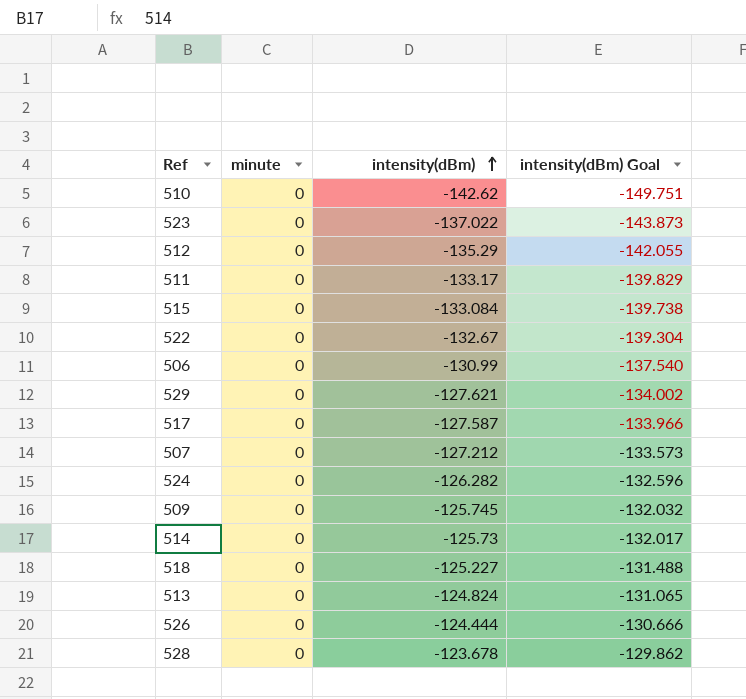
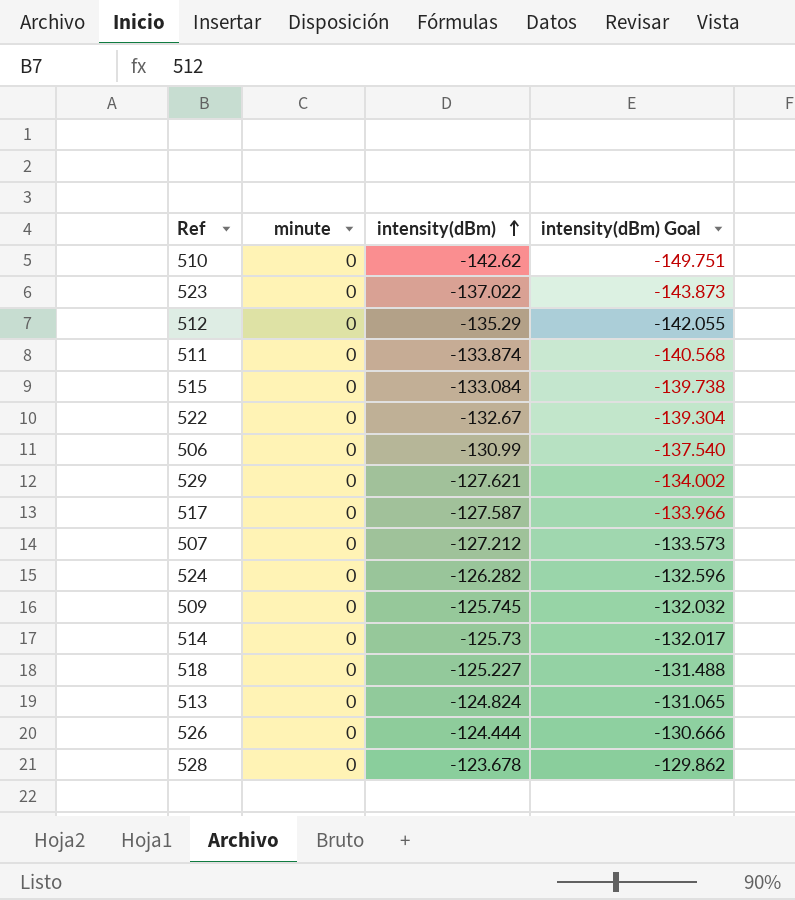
511 | intensity(dBm): -133.17 -> -133.874
511 | intensity(dBm) Goal: -139.829 -> -140.568

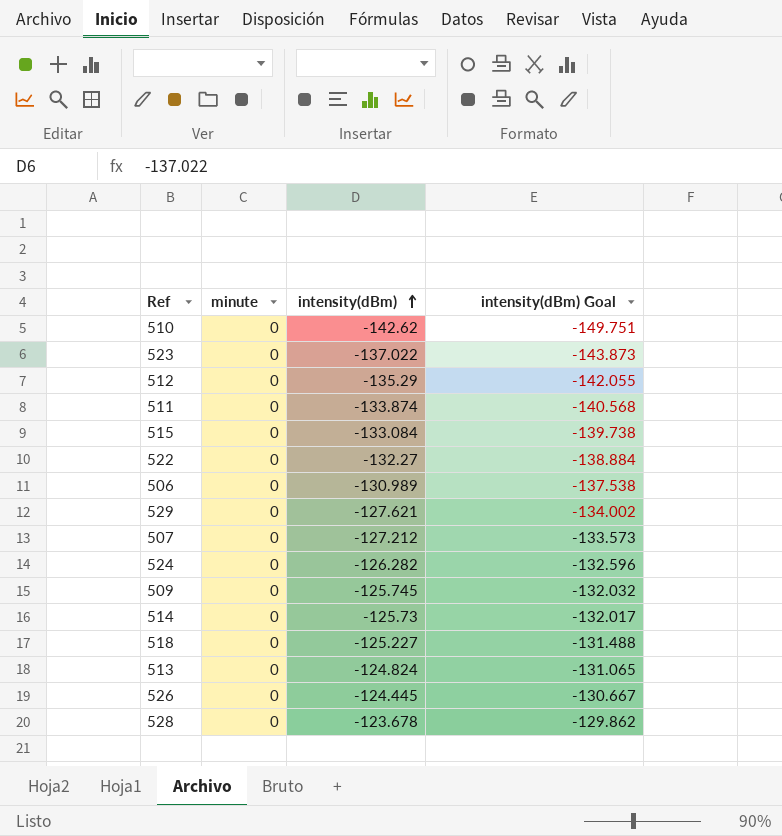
row 517: 0 | -127.587 | -133.966 -> none
522 | intensity(dBm): -132.67 -> -132.27
522 | intensity(dBm) Goal: -139.304 -> -138.884
506 | intensity(dBm): -130.99 -> -130.989
506 | intensity(dBm) Goal: -137.540 -> -137.538
526 | intensity(dBm): -124.444 -> -124.445
526 | intensity(dBm) Goal: -130.666 -> -130.667

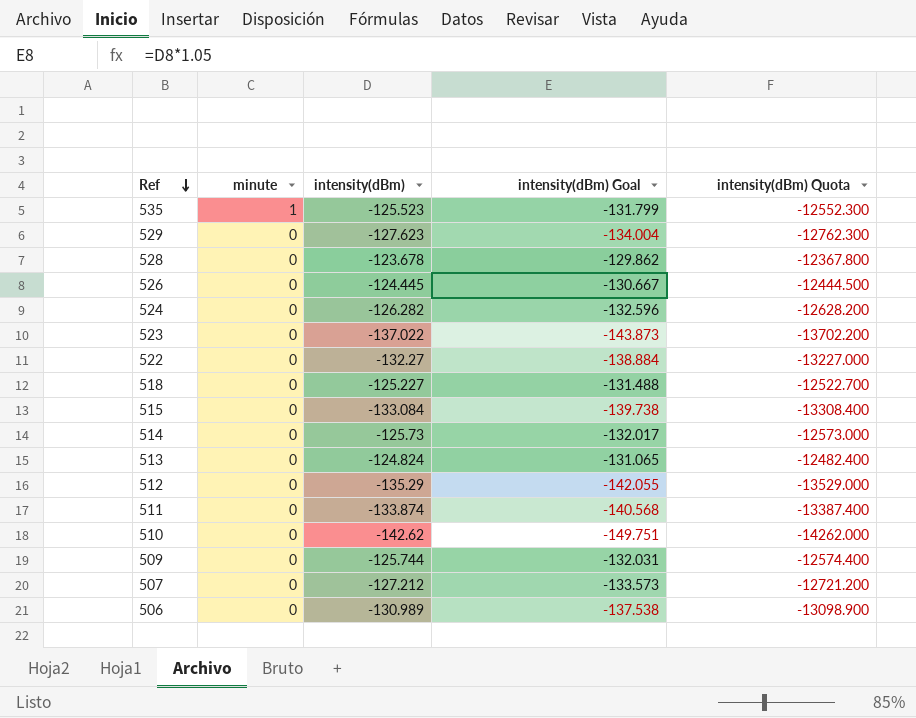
row order: intensity(dBm) ascending -> Ref descending
column intensity(dBm) Quota | formula: none -> [intensity(dBm)] * 100
row 535: none -> 1 | -125.523 | -131.799 | -12552.300
529 | intensity(dBm): -127.621 -> -127.623
529 | intensity(dBm) Goal: -134.002 -> -134.004
509 | intensity(dBm): -125.745 -> -125.744
509 | intensity(dBm) Goal: -132.032 -> -132.031

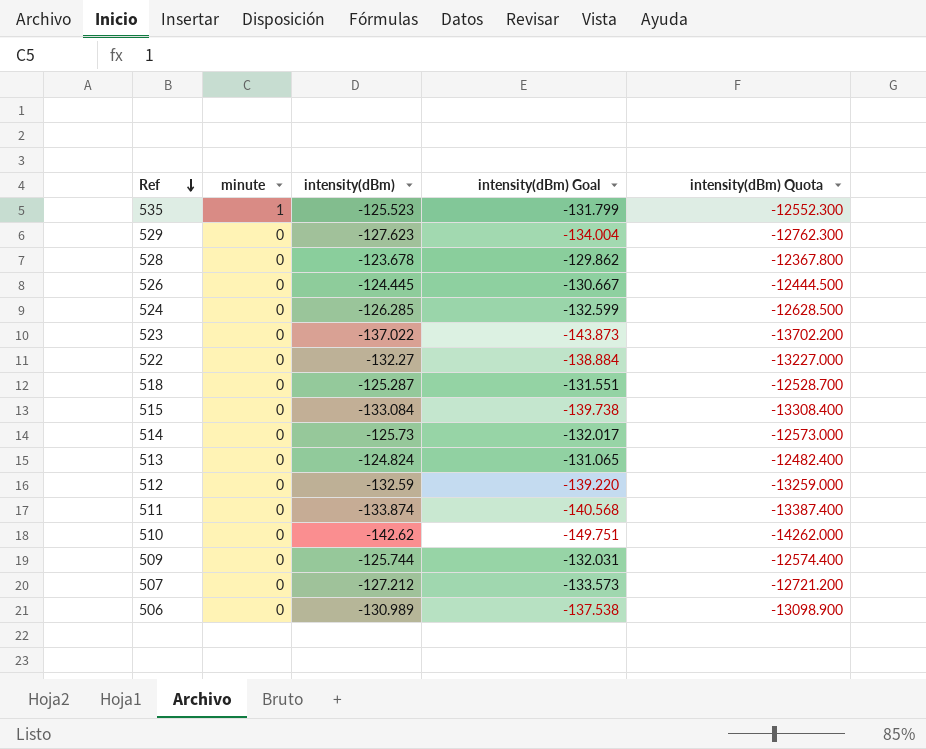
524 | intensity(dBm): -126.282 -> -126.285
524 | intensity(dBm) Goal: -132.596 -> -132.599
524 | intensity(dBm) Quota: -12628.200 -> -12628.500
518 | intensity(dBm): -125.227 -> -125.287
518 | intensity(dBm) Goal: -131.488 -> -131.551
518 | intensity(dBm) Quota: -12522.700 -> -12528.700
512 | intensity(dBm): -135.29 -> -132.59
512 | intensity(dBm) Goal: -142.055 -> -139.220
512 | intensity(dBm) Quota: -13529.000 -> -13259.000

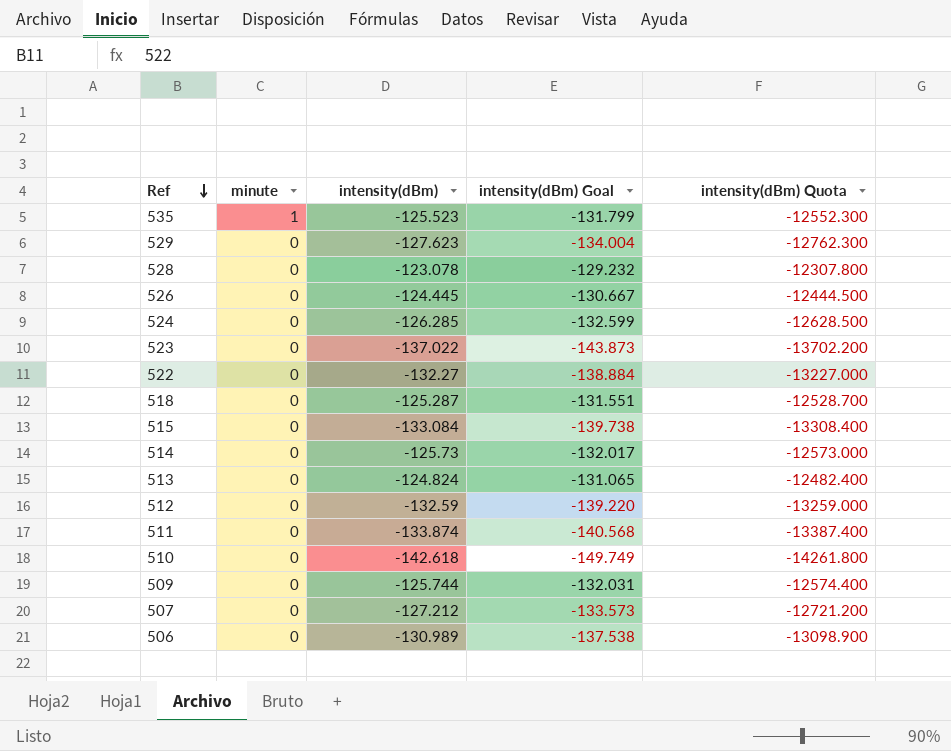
528 | intensity(dBm): -123.678 -> -123.078
528 | intensity(dBm) Goal: -129.862 -> -129.232
528 | intensity(dBm) Quota: -12367.800 -> -12307.800
510 | intensity(dBm): -142.62 -> -142.618
510 | intensity(dBm) Goal: -149.751 -> -149.749
510 | intensity(dBm) Quota: -14262.000 -> -14261.800

